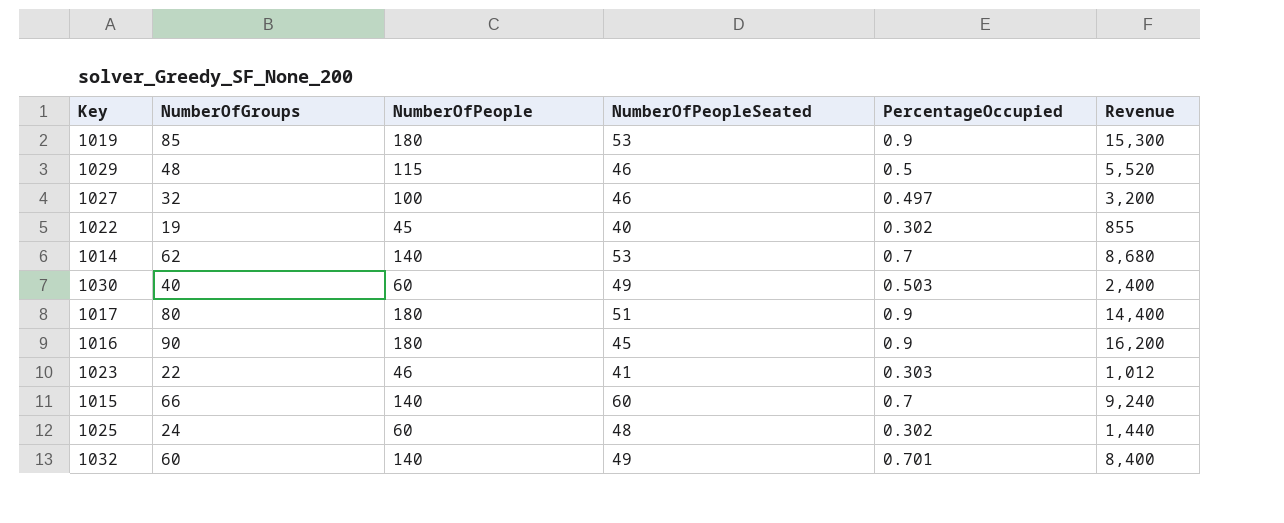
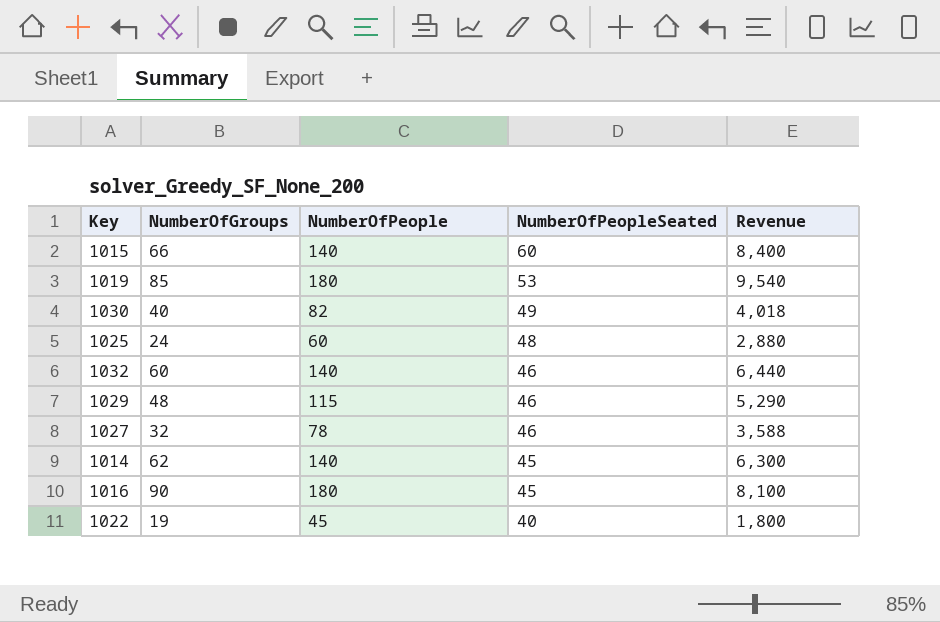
row order: none -> NumberOfPeopleSeated descending
column PercentageOccupied | position: 5 -> none
column Revenue | formula: [NumberOfGroups] * [NumberOfPeople] -> [NumberOfPeople] * [NumberOfPeopleSeated]
row 1017: 80 | 180 | 51 | 0.9 | 14,400 -> none
row 1023: 22 | 46 | 41 | 0.303 | 1,012 -> none
1030 | NumberOfPeople: 60 -> 82
1032 | NumberOfPeopleSeated: 49 -> 46
1027 | NumberOfPeople: 100 -> 78
1014 | NumberOfPeopleSeated: 53 -> 45

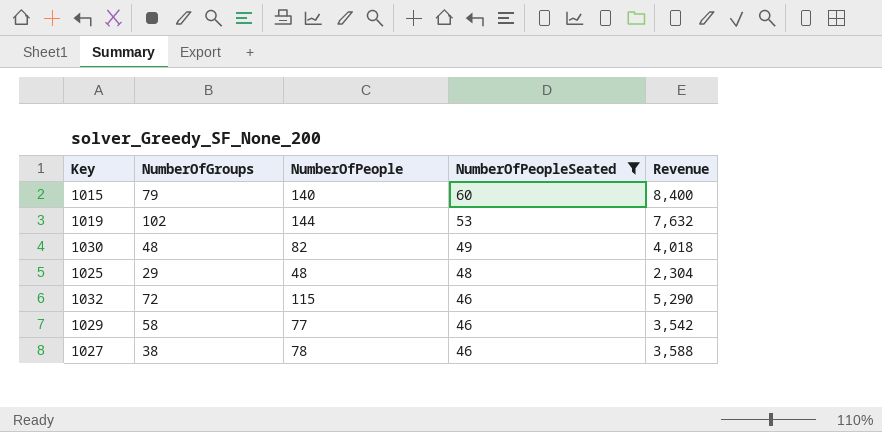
filter: none -> NumberOfPeopleSeated >= 46
1015 | NumberOfGroups: 66 -> 79
1019 | NumberOfGroups: 85 -> 102
1019 | NumberOfPeople: 180 -> 144
1019 | Revenue: 9,540 -> 7,632
1030 | NumberOfGroups: 40 -> 48
1025 | NumberOfGroups: 24 -> 29
1025 | NumberOfPeople: 60 -> 48
1025 | Revenue: 2,880 -> 2,304
1032 | NumberOfGroups: 60 -> 72
1032 | NumberOfPeople: 140 -> 115
1032 | Revenue: 6,440 -> 5,290
1029 | NumberOfGroups: 48 -> 58
1029 | NumberOfPeople: 115 -> 77
1029 | Revenue: 5,290 -> 3,542
1027 | NumberOfGroups: 32 -> 38

